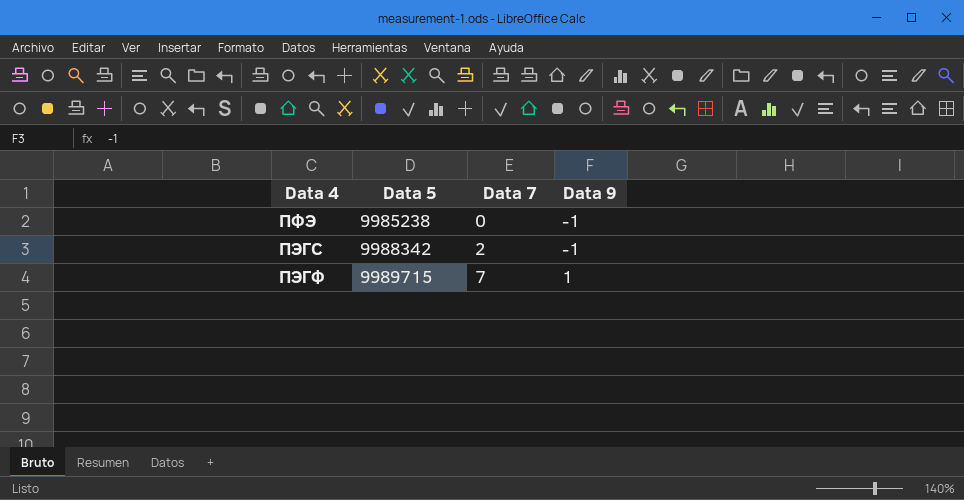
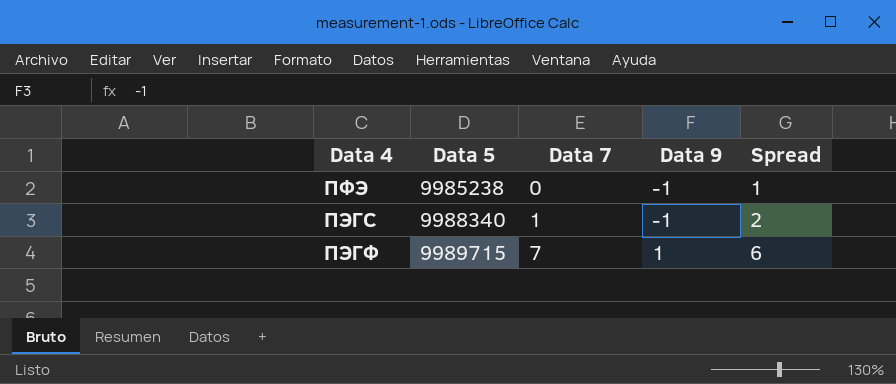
column Spread | formula: none -> [Data 7] - [Data 9]
ПЭГС | Data 5: 9988342 -> 9988340
ПЭГС | Data 7: 2 -> 1

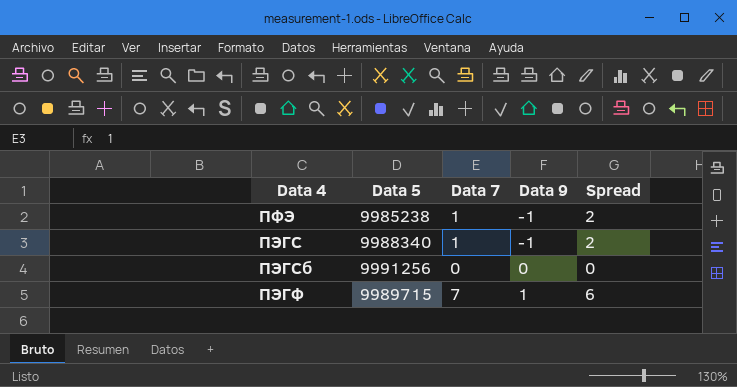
ПФЭ | Data 7: 0 -> 1
ПФЭ | Spread: 1 -> 2
row ПЭГСб: none -> 9991256 | 0 | 0 | 0

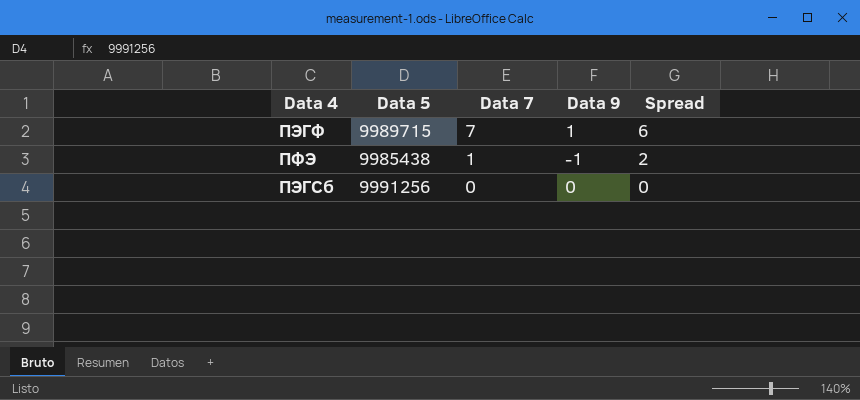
row order: Data 4 ascending -> Data 7 descending
row ПЭГС: 9988340 | 1 | -1 | 2 -> none
ПФЭ | Data 5: 9985238 -> 9985438

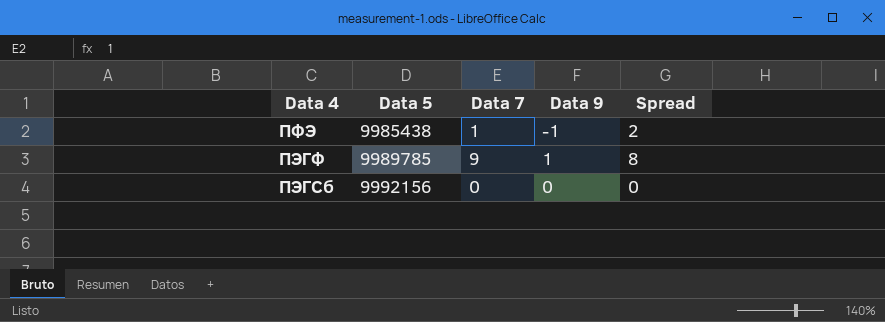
row order: Data 7 descending -> Data 5 ascending
ПЭГФ | Data 5: 9989715 -> 9989785
ПЭГФ | Data 7: 7 -> 9
ПЭГФ | Spread: 6 -> 8
ПЭГСб | Data 5: 9991256 -> 9992156

